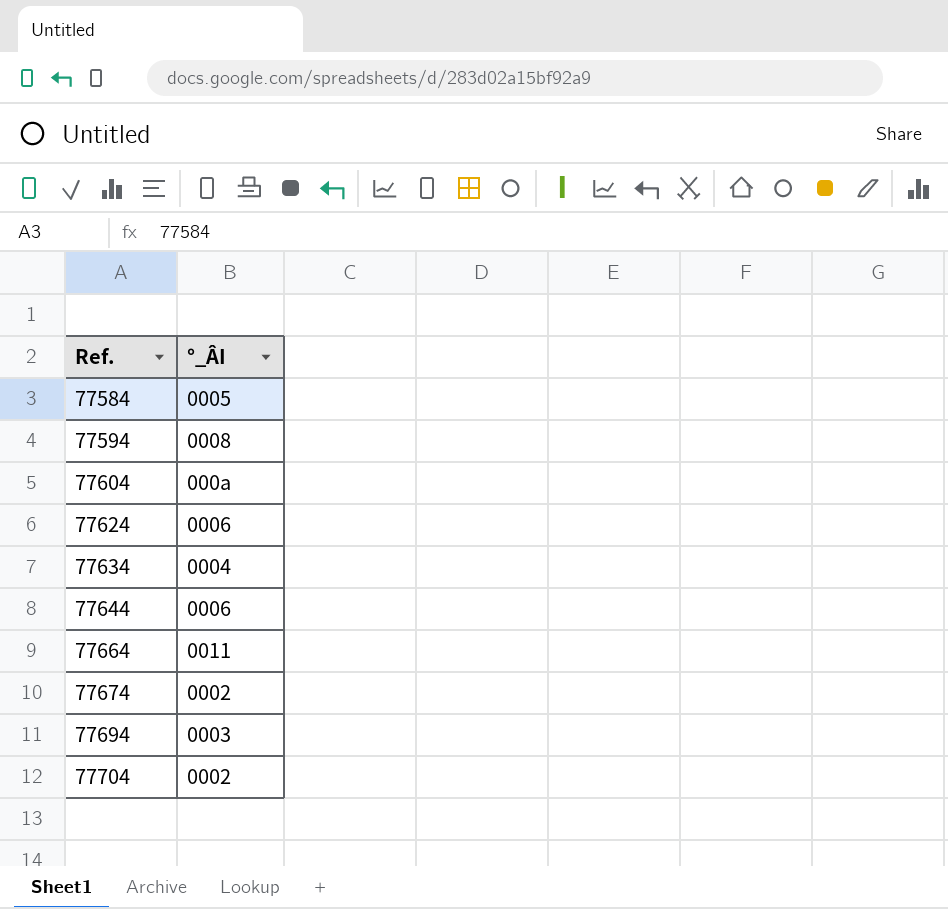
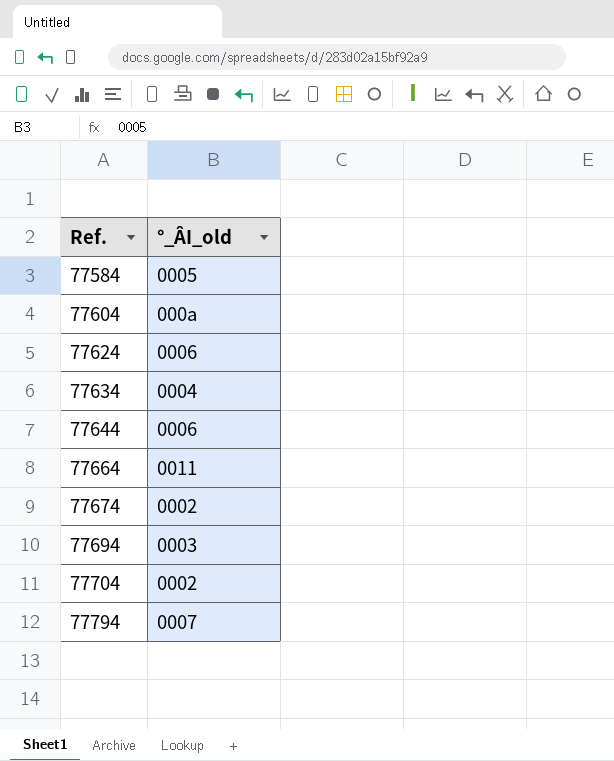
column name: °_ÂI -> °_ÂI_old
row 77594: 0008 -> none
row 77794: none -> 0007

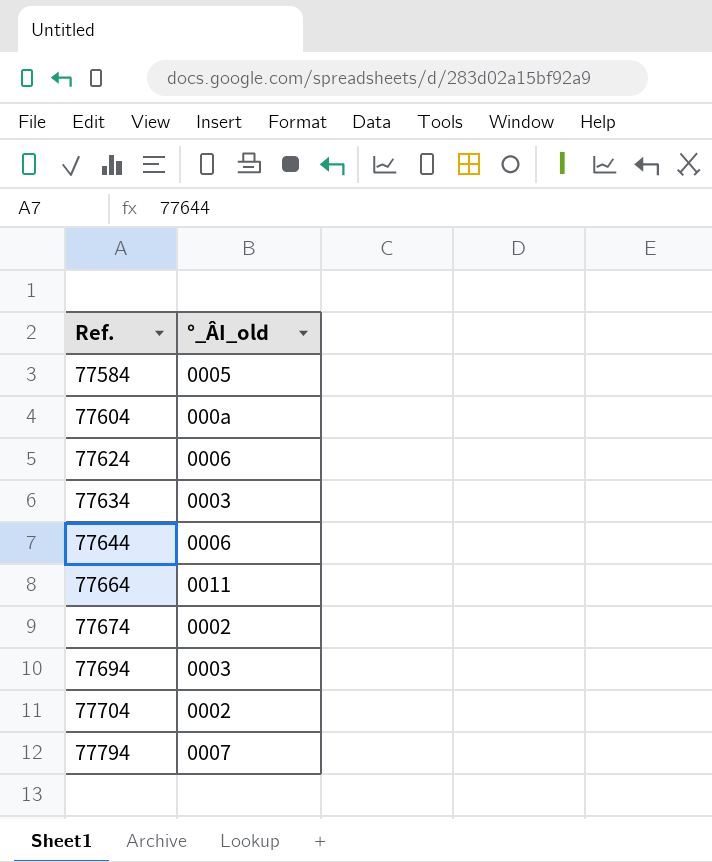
77634 | °_ÂI_old: 0004 -> 0003

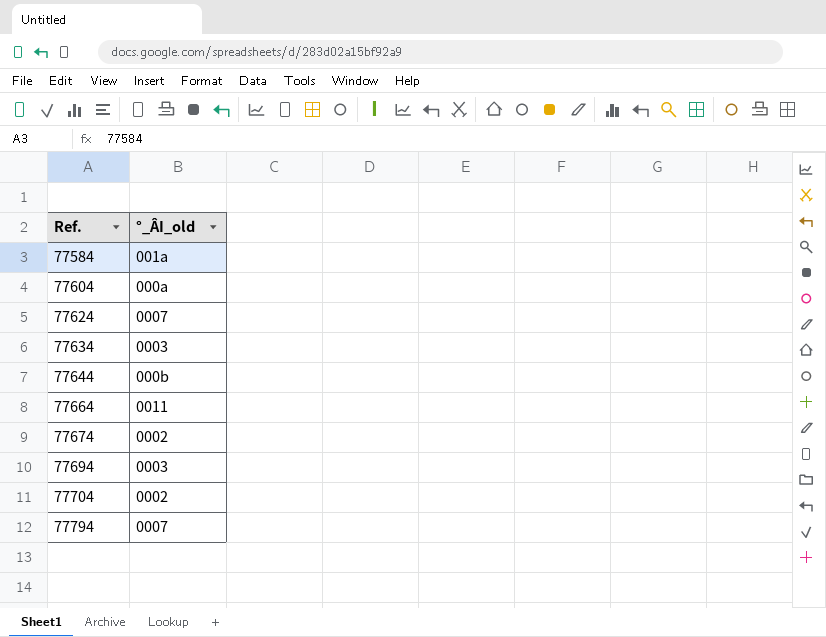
77584 | °_ÂI_old: 0005 -> 001a
77624 | °_ÂI_old: 0006 -> 0007
77644 | °_ÂI_old: 0006 -> 000b

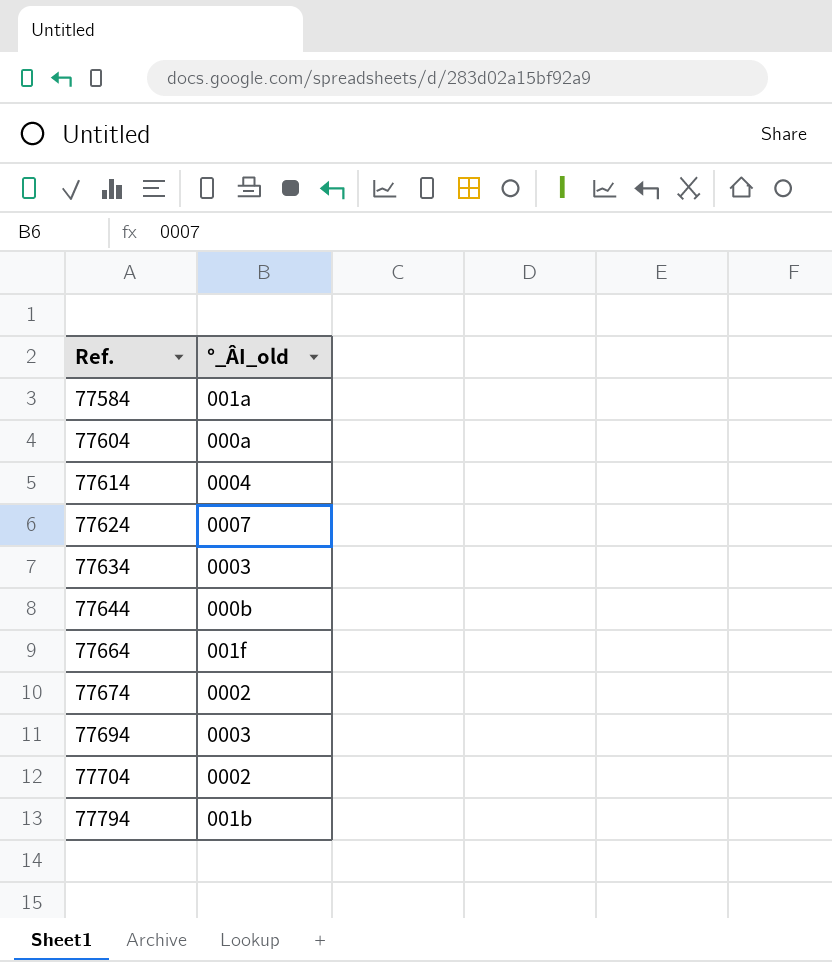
row 77614: none -> 0004
77664 | °_ÂI_old: 0011 -> 001f
77794 | °_ÂI_old: 0007 -> 001b

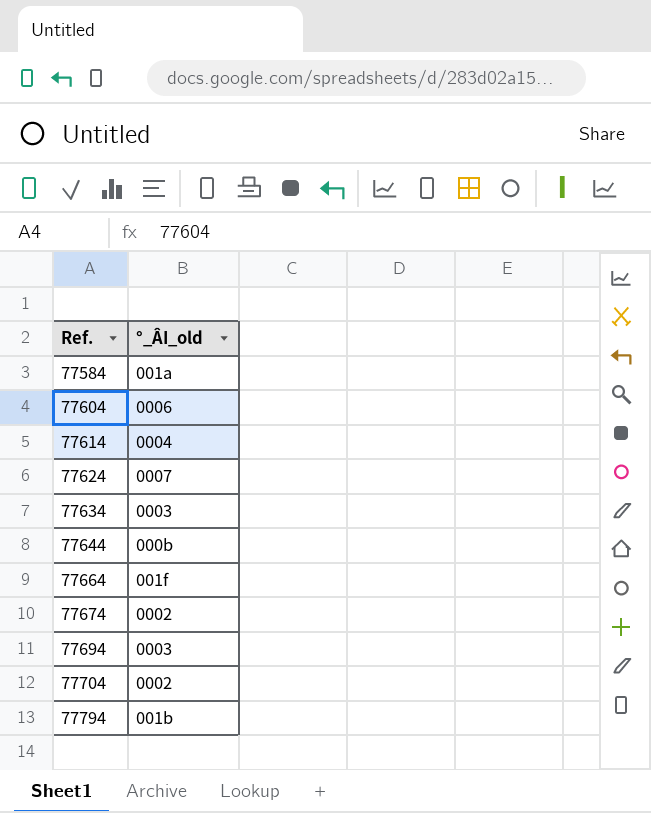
77604 | °_ÂI_old: 000a -> 0006

